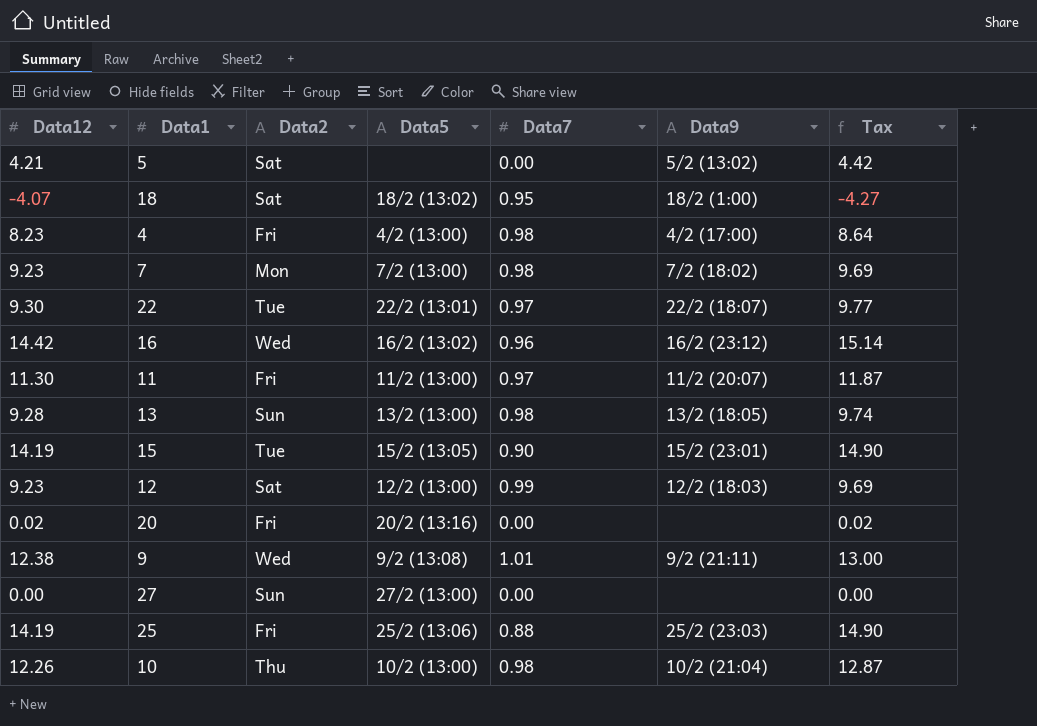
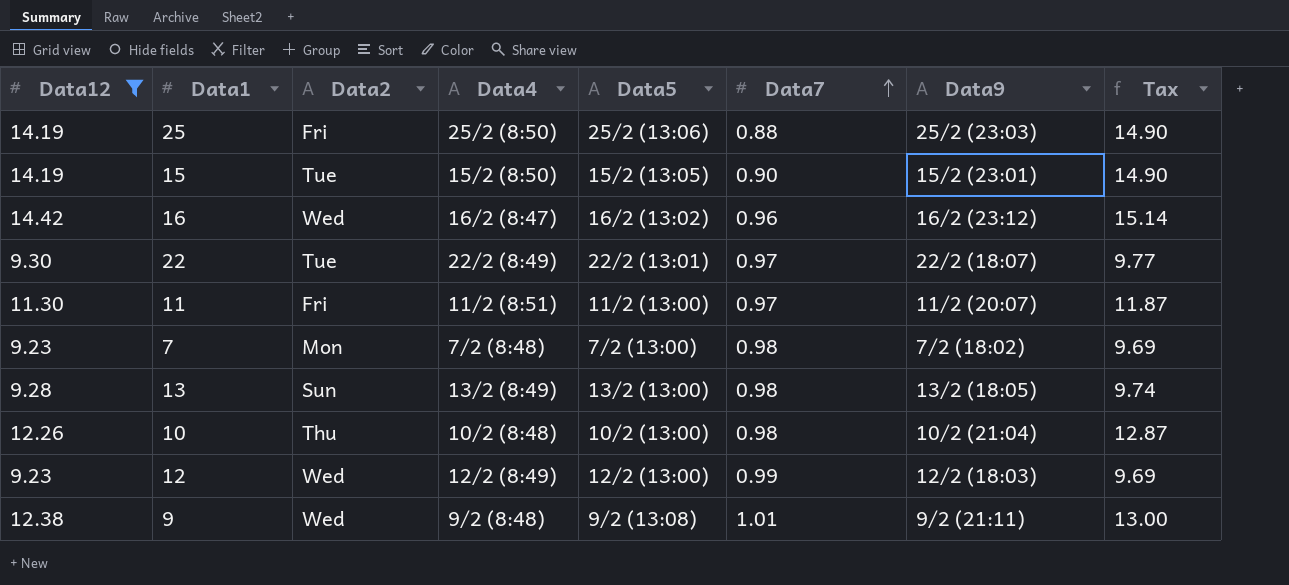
filter: none -> Data12 >= 9.23
row order: none -> Data7 ascending
column Data4 | position: none -> 4
12 | Data2: Sat -> Wed

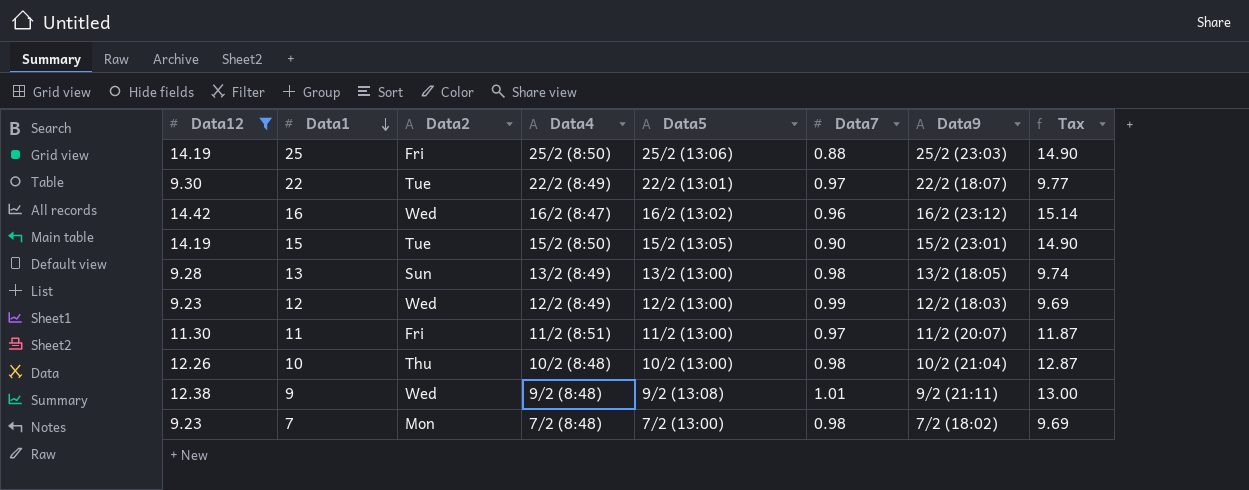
row order: Data7 ascending -> Data1 descending

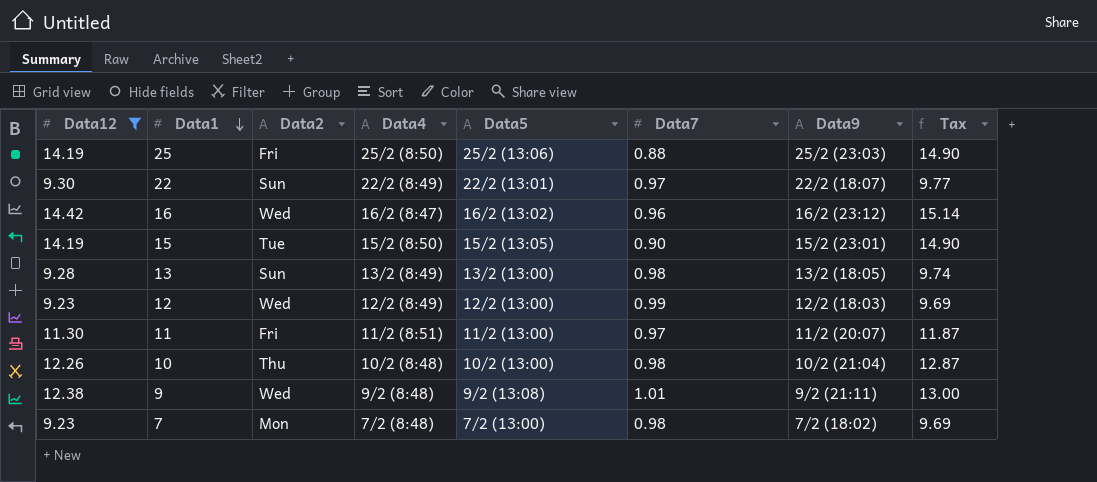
22 | Data2: Tue -> Sun

